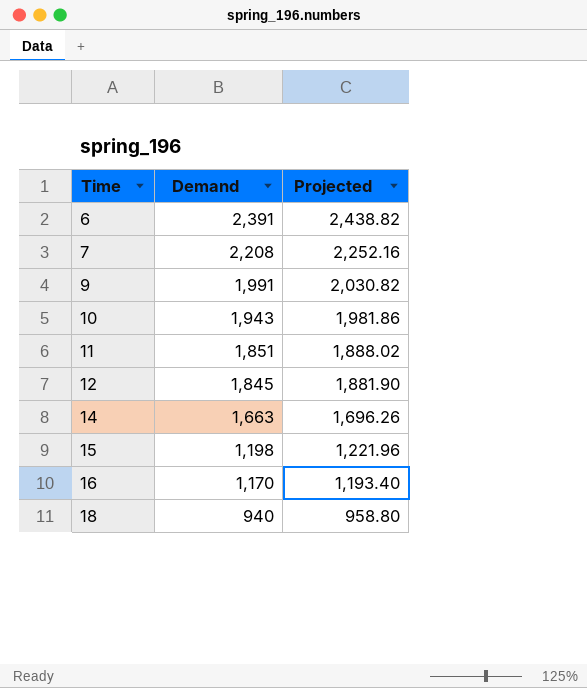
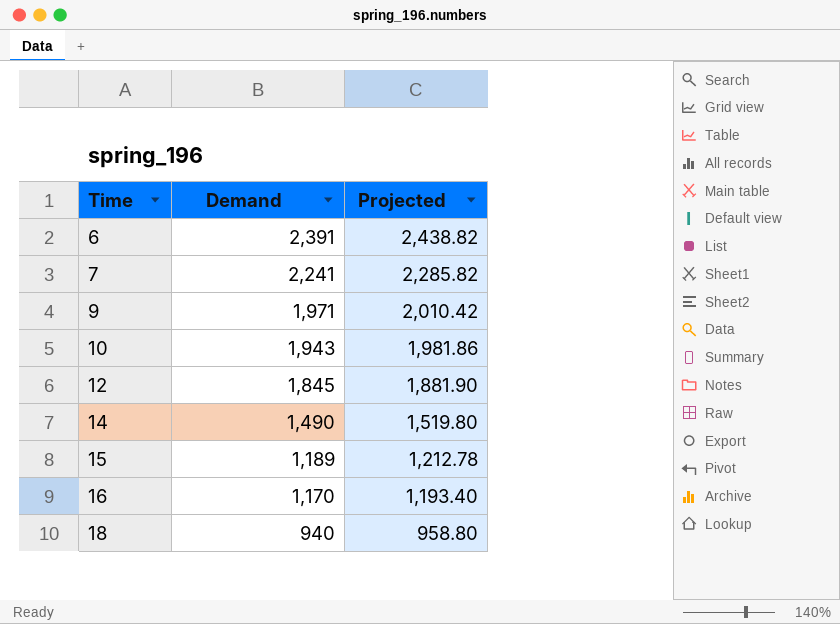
row 11: 1,851 | 1,888.02 -> none
7 | Demand: 2,208 -> 2,241
7 | Projected: 2,252.16 -> 2,285.82
9 | Demand: 1,991 -> 1,971
9 | Projected: 2,030.82 -> 2,010.42
14 | Demand: 1,663 -> 1,490
14 | Projected: 1,696.26 -> 1,519.80
15 | Demand: 1,198 -> 1,189
15 | Projected: 1,221.96 -> 1,212.78

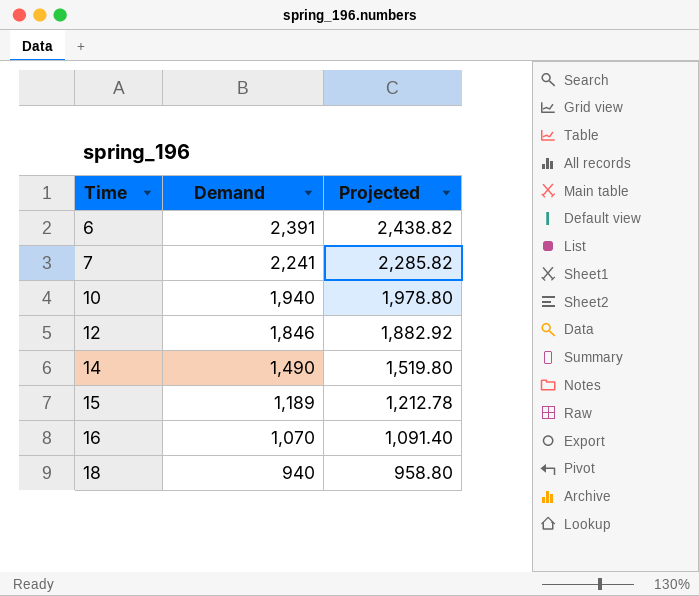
row 9: 1,971 | 2,010.42 -> none
10 | Demand: 1,943 -> 1,940
10 | Projected: 1,981.86 -> 1,978.80
12 | Demand: 1,845 -> 1,846
12 | Projected: 1,881.90 -> 1,882.92
16 | Demand: 1,170 -> 1,070
16 | Projected: 1,193.40 -> 1,091.40

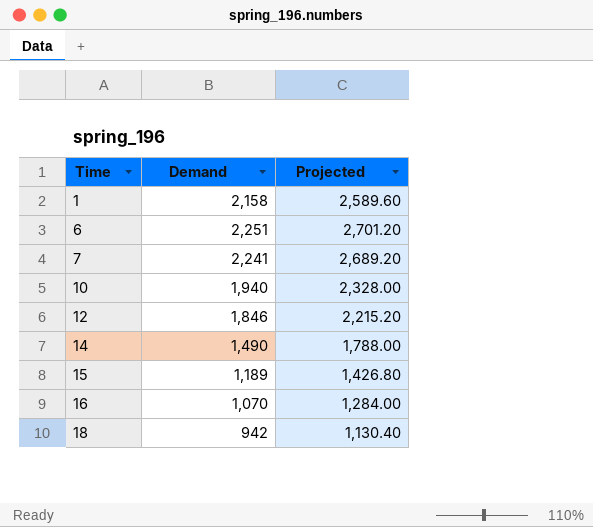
column Projected | formula: [Demand] * 1.02 -> [Demand] * 1.2
row 1: none -> 2,158 | 2,589.60
6 | Demand: 2,391 -> 2,251
18 | Demand: 940 -> 942

